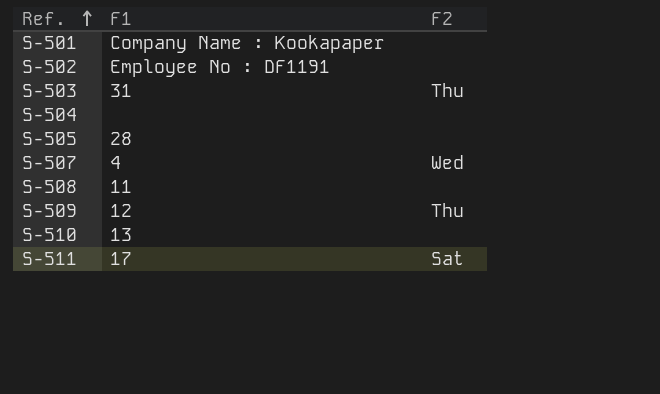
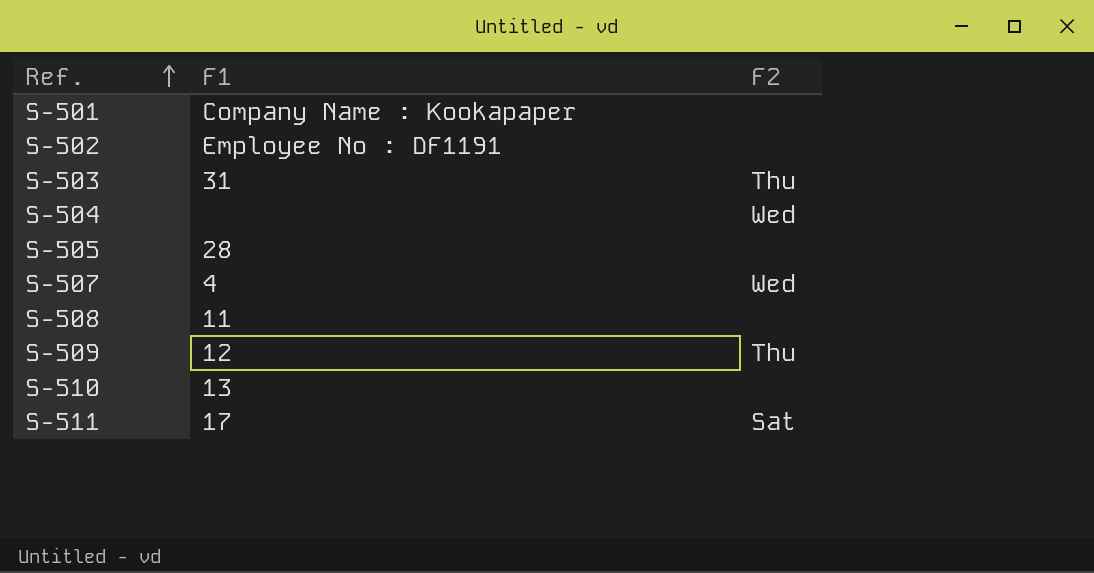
S-504 | F2: none -> Wed

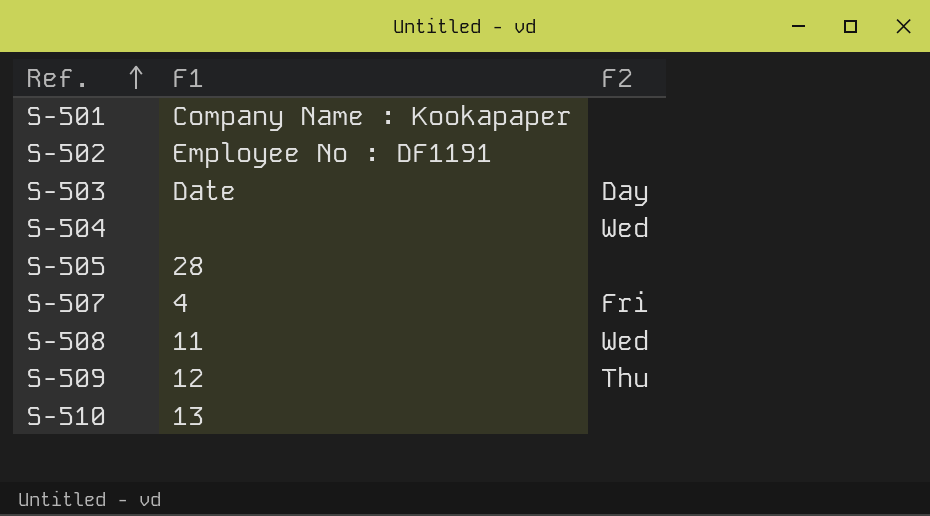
row S-511: 17 | Sat -> none
S-503 | F1: 31 -> Date
S-503 | F2: Thu -> Day
S-507 | F2: Wed -> Fri
S-508 | F2: none -> Wed

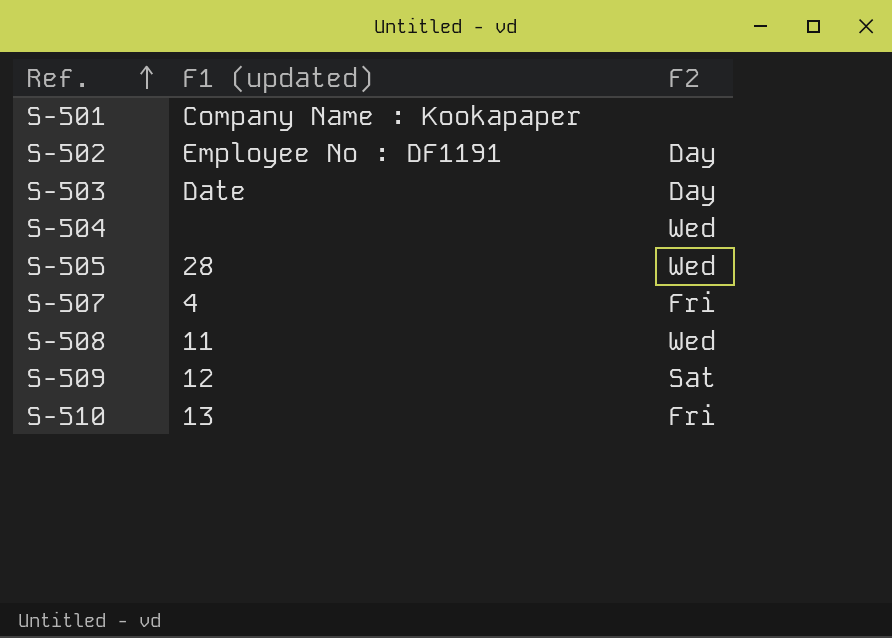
column name: F1 -> F1 (updated)
S-502 | F2: none -> Day
S-505 | F2: none -> Wed
S-509 | F2: Thu -> Sat
S-510 | F2: none -> Fri

